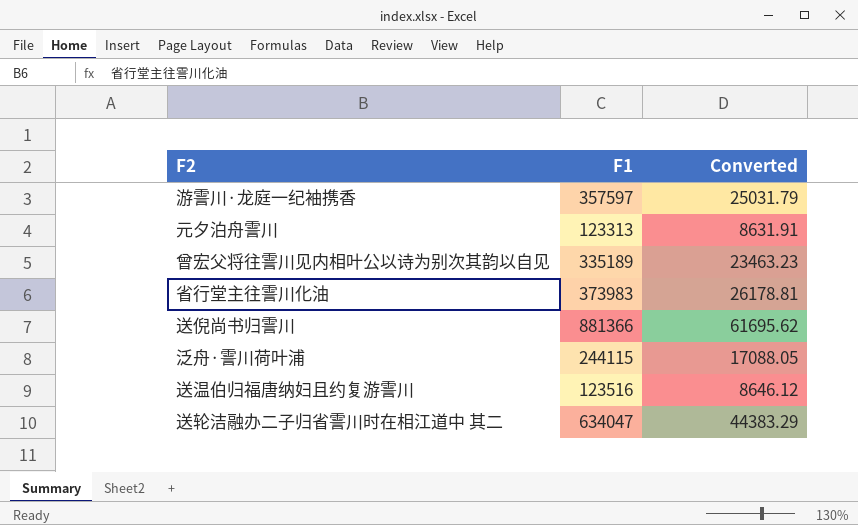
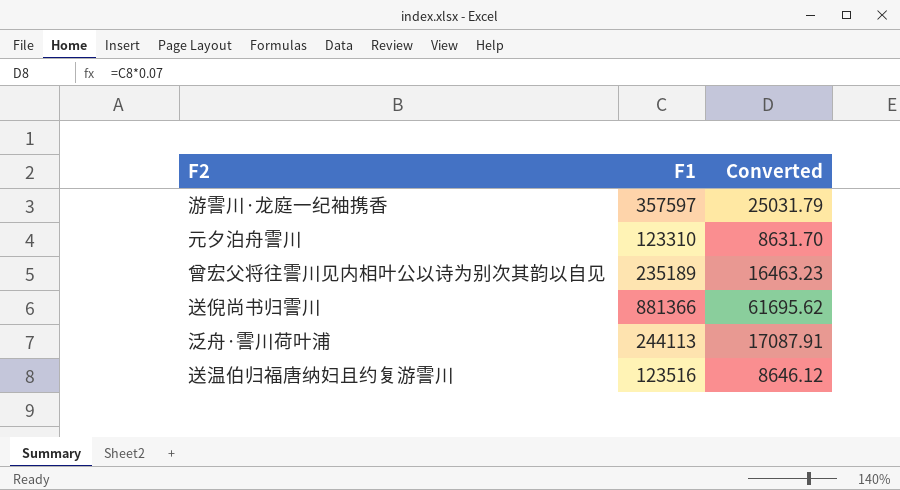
row 省行堂主往霅川化油: 373983 | 26178.81 -> none
row 送轮洁融办二子归省霅川时在相江道中 其二: 634047 | 44383.29 -> none
元夕泊舟霅川 | F1: 123313 -> 123310
元夕泊舟霅川 | Converted: 8631.91 -> 8631.70
曾宏父将往霅川见内相叶公以诗为别次其韵以自见 | F1: 335189 -> 235189
曾宏父将往霅川见内相叶公以诗为别次其韵以自见 | Converted: 23463.23 -> 16463.23
泛舟·霅川荷叶浦 | F1: 244115 -> 244113
泛舟·霅川荷叶浦 | Converted: 17088.05 -> 17087.91

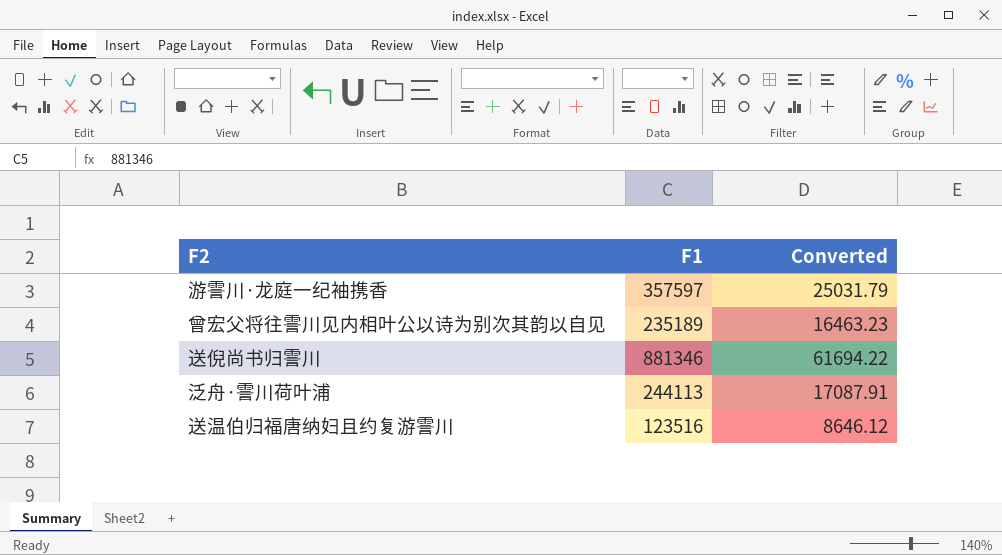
row 元夕泊舟霅川: 123310 | 8631.70 -> none
送倪尚书归霅川 | F1: 881366 -> 881346
送倪尚书归霅川 | Converted: 61695.62 -> 61694.22

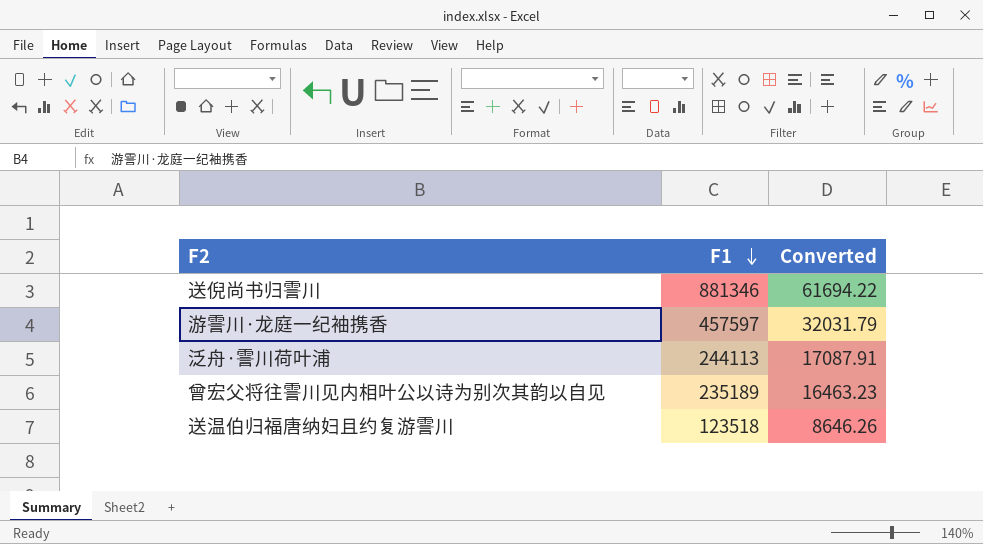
row order: none -> F1 descending
游霅川·龙庭一纪袖携香 | F1: 357597 -> 457597
游霅川·龙庭一纪袖携香 | Converted: 25031.79 -> 32031.79
送温伯归福唐纳妇且约复游霅川 | F1: 123516 -> 123518
送温伯归福唐纳妇且约复游霅川 | Converted: 8646.12 -> 8646.26

